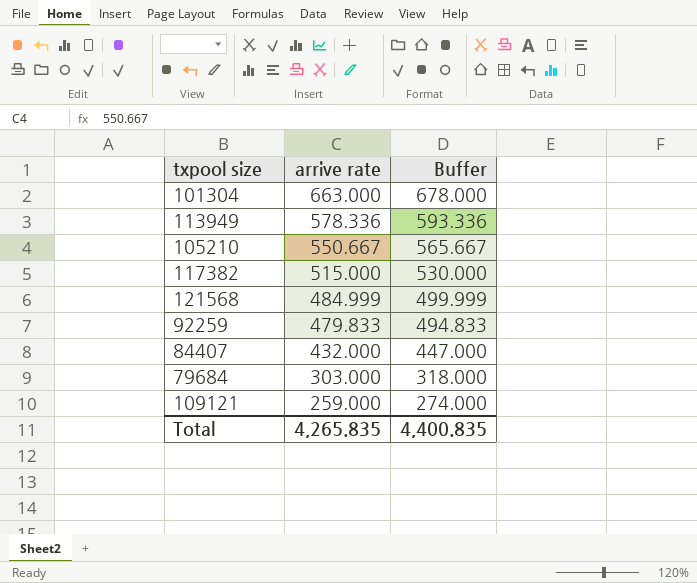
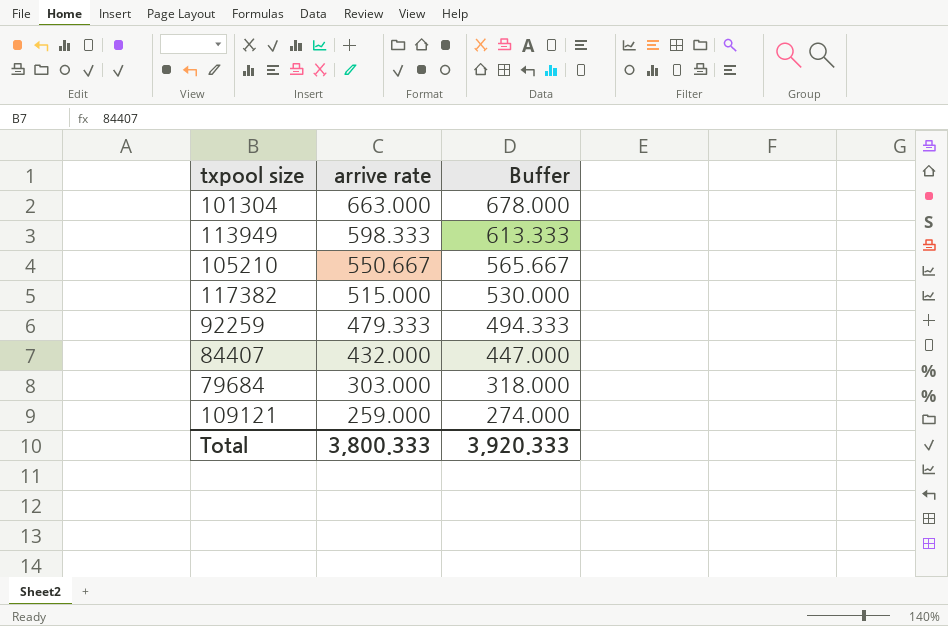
row 121568: 484.999 | 499.999 -> none
113949 | arrive rate: 578.336 -> 598.333
113949 | Buffer: 593.336 -> 613.333
92259 | arrive rate: 479.833 -> 479.333
92259 | Buffer: 494.833 -> 494.333
Total | arrive rate: 4,265.835 -> 3,800.333
Total | Buffer: 4,400.835 -> 3,920.333

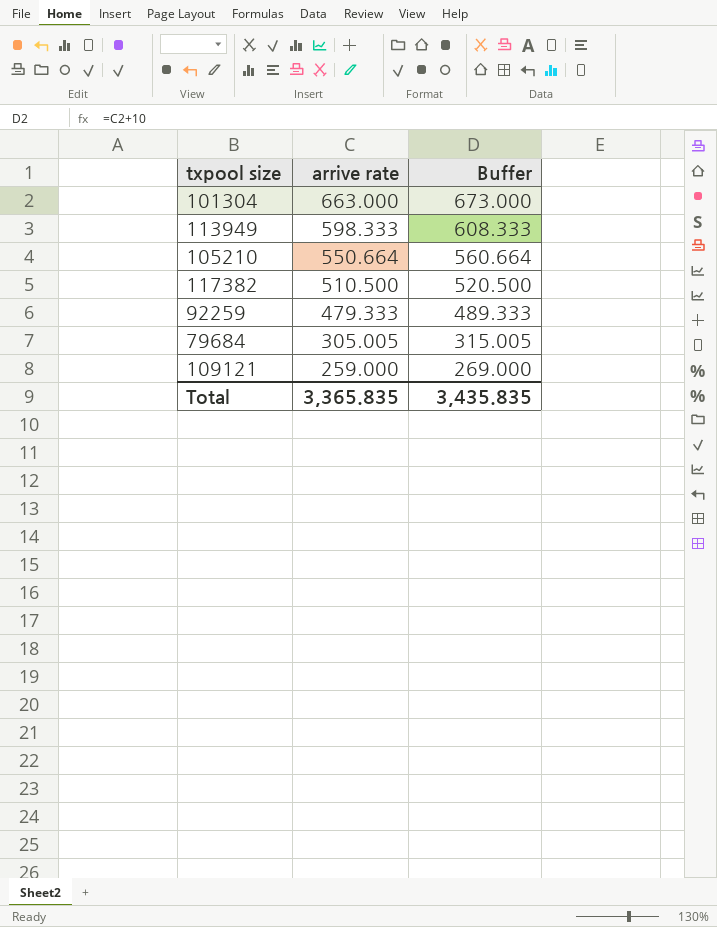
column Buffer | formula: [arrive rate] + 15 -> [arrive rate] + 10
row 84407: 432.000 | 447.000 -> none
105210 | arrive rate: 550.667 -> 550.664
117382 | arrive rate: 515.000 -> 510.500
79684 | arrive rate: 303.000 -> 305.005
Total | arrive rate: 3,800.333 -> 3,365.835
Total | Buffer: 3,920.333 -> 3,435.835

